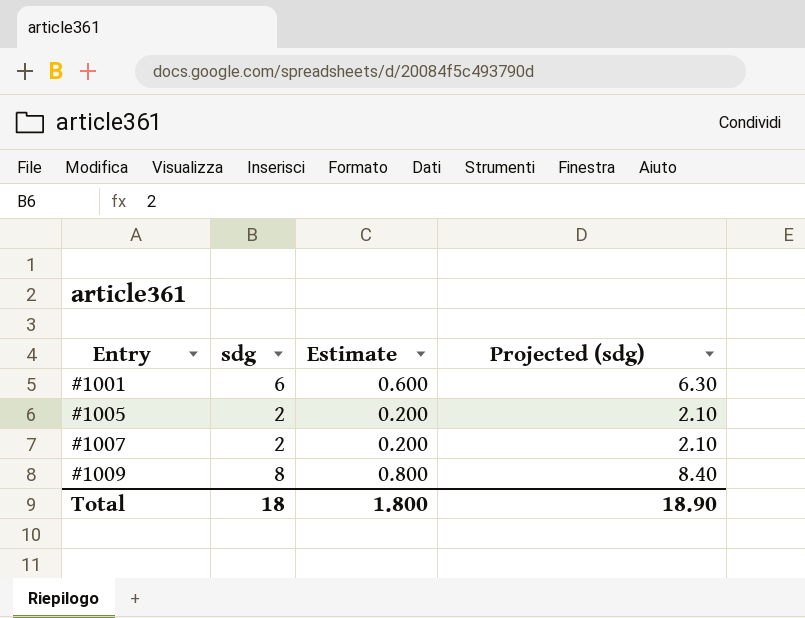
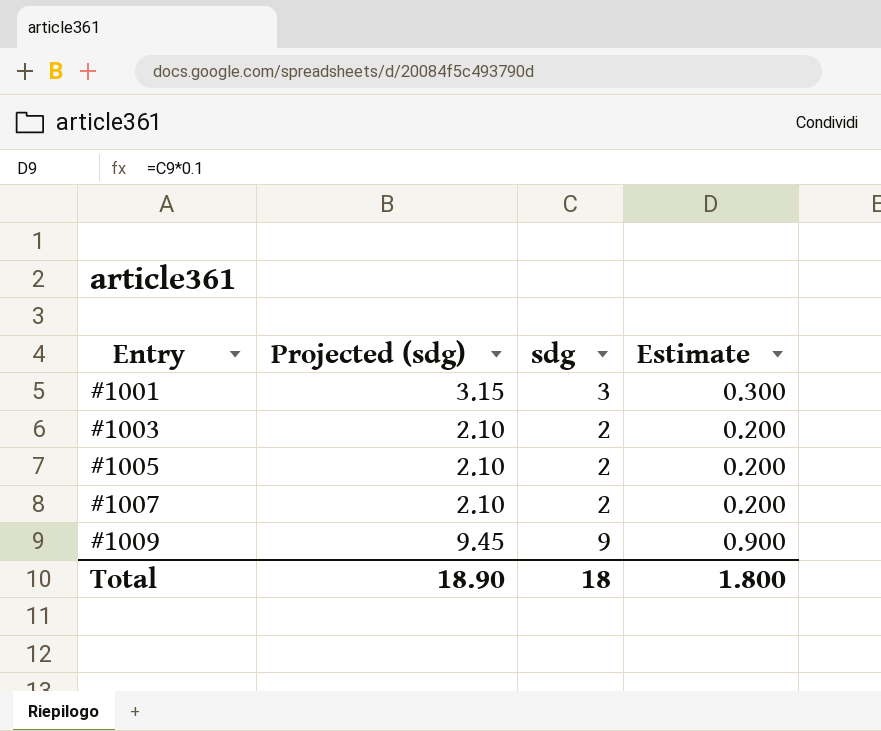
column Projected (sdg) | position: 4 -> 2
#1001 | Projected (sdg): 6.30 -> 3.15
#1001 | sdg: 6 -> 3
#1001 | Estimate: 0.600 -> 0.300
row #1003: none -> 2.10 | 2 | 0.200
#1009 | Projected (sdg): 8.40 -> 9.45
#1009 | sdg: 8 -> 9
#1009 | Estimate: 0.800 -> 0.900

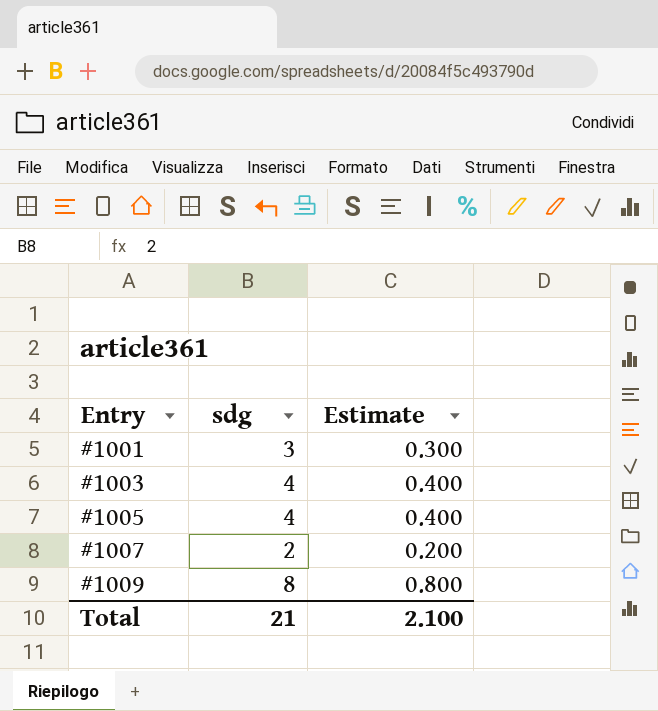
column Projected (sdg) | formula: [sdg] * 1.05 -> none
#1003 | sdg: 2 -> 4
#1003 | Estimate: 0.200 -> 0.400
#1005 | sdg: 2 -> 4
#1005 | Estimate: 0.200 -> 0.400
#1009 | sdg: 9 -> 8
#1009 | Estimate: 0.900 -> 0.800
Total | sdg: 18 -> 21
Total | Estimate: 1.800 -> 2.100

